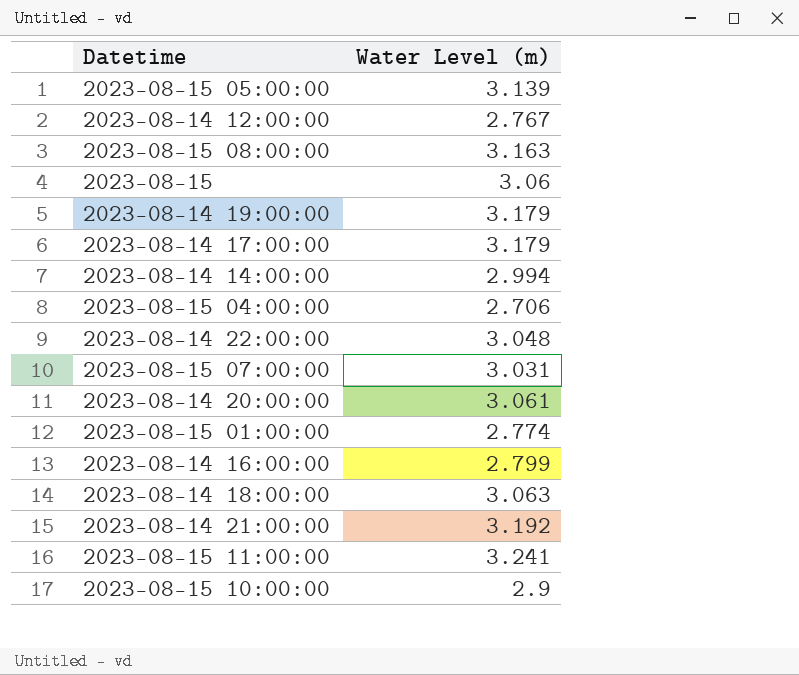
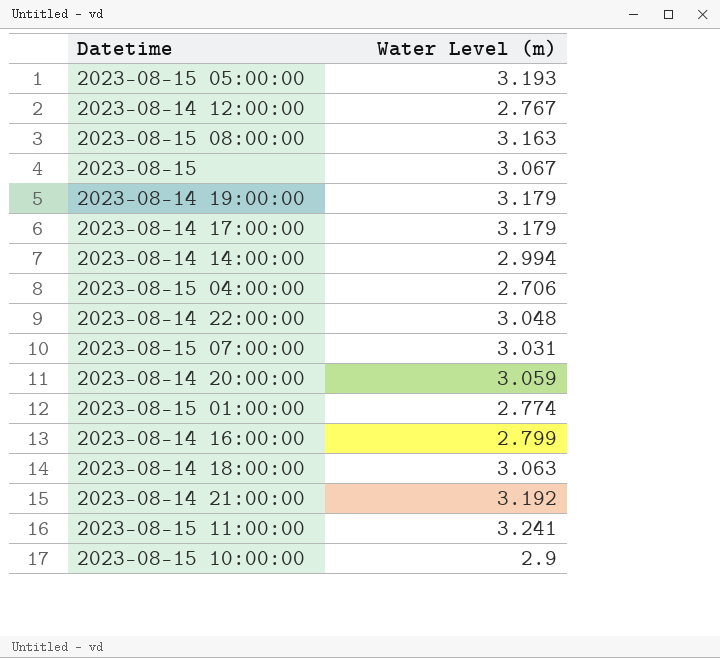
2023-08-15 05:00:00 | Water Level (m): 3.139 -> 3.193
2023-08-15 | Water Level (m): 3.06 -> 3.067
2023-08-14 20:00:00 | Water Level (m): 3.061 -> 3.059

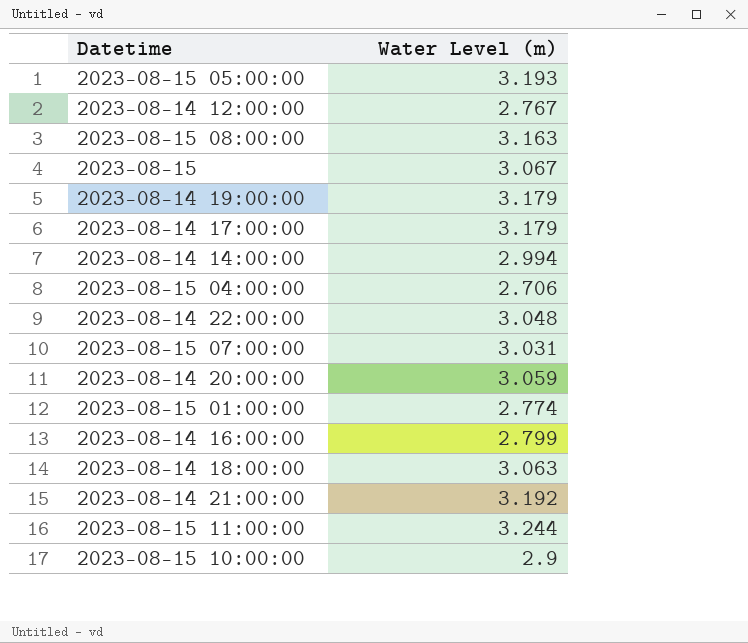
2023-08-15 11:00:00 | Water Level (m): 3.241 -> 3.244

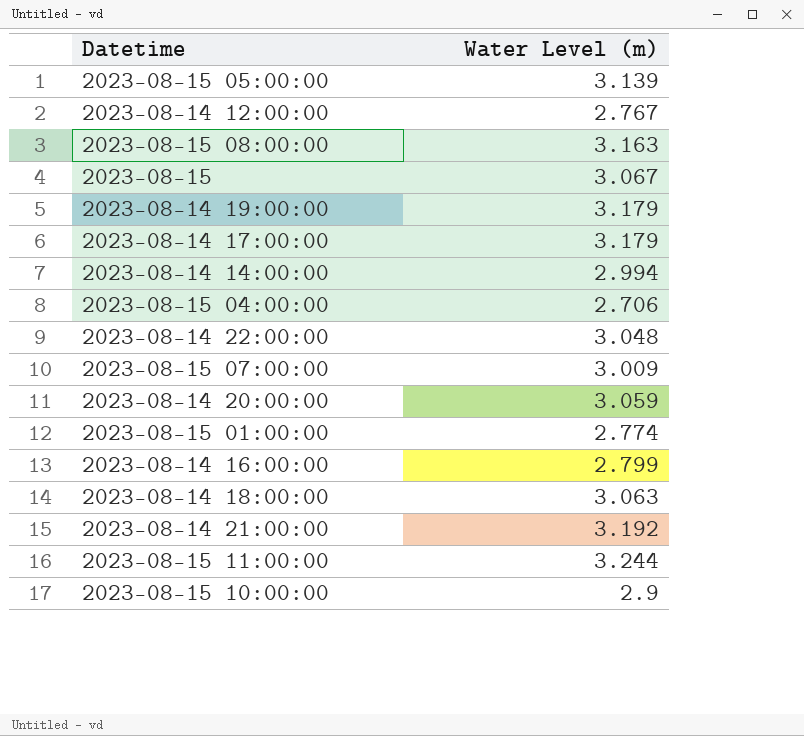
2023-08-15 05:00:00 | Water Level (m): 3.193 -> 3.139
2023-08-15 07:00:00 | Water Level (m): 3.031 -> 3.009

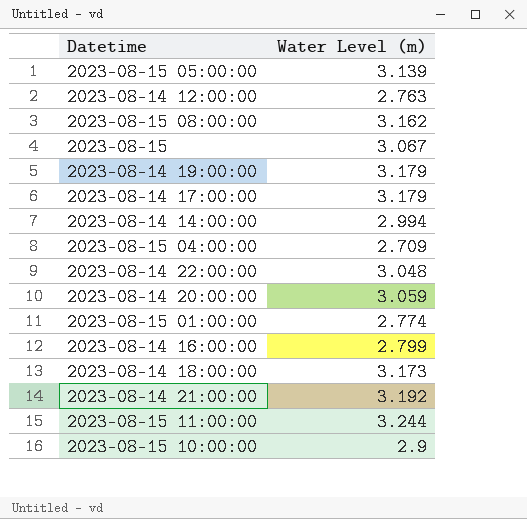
row 2023-08-15 07:00:00: 3.009 -> none
2023-08-14 12:00:00 | Water Level (m): 2.767 -> 2.763
2023-08-15 08:00:00 | Water Level (m): 3.163 -> 3.162
2023-08-15 04:00:00 | Water Level (m): 2.706 -> 2.709
2023-08-14 18:00:00 | Water Level (m): 3.063 -> 3.173

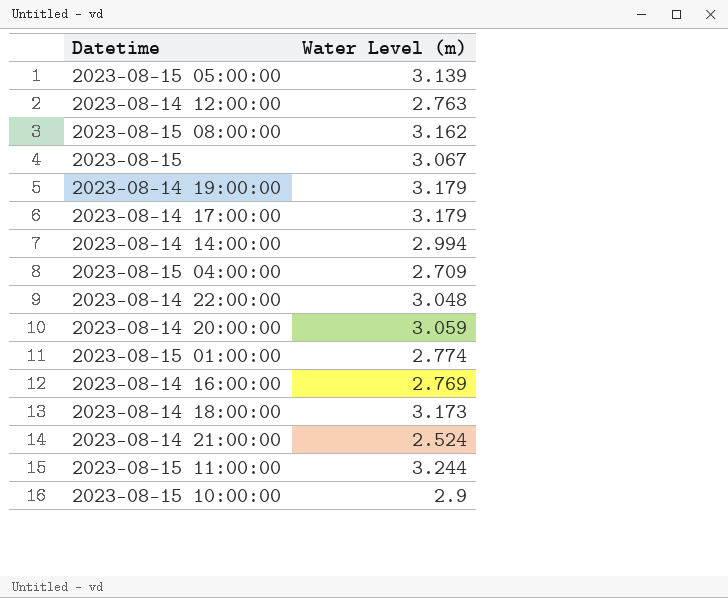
2023-08-14 16:00:00 | Water Level (m): 2.799 -> 2.769
2023-08-14 21:00:00 | Water Level (m): 3.192 -> 2.524

